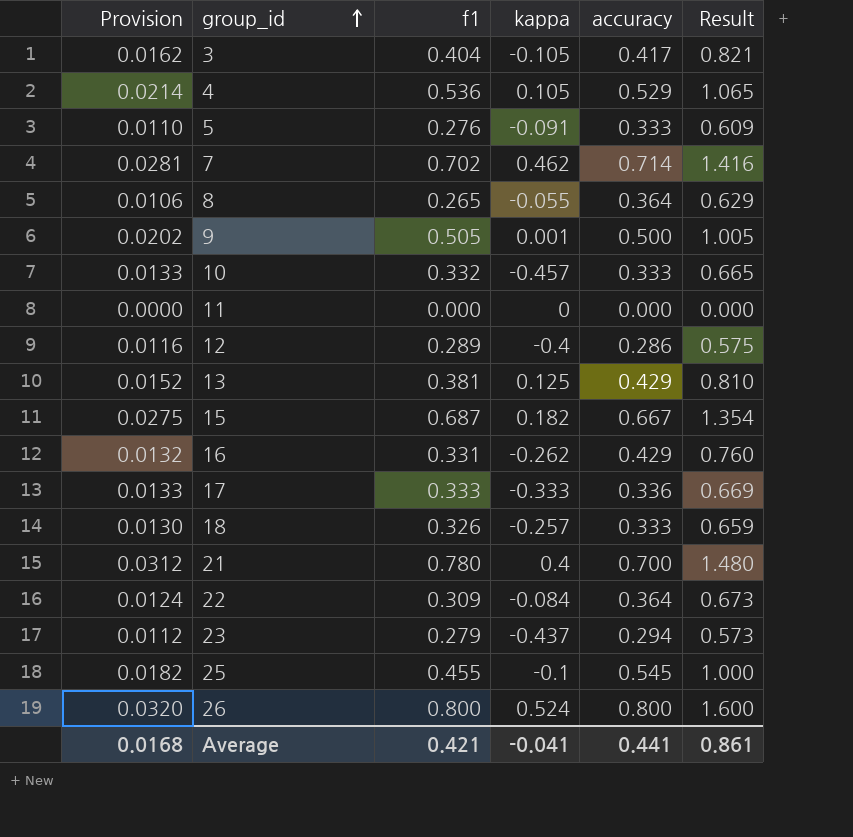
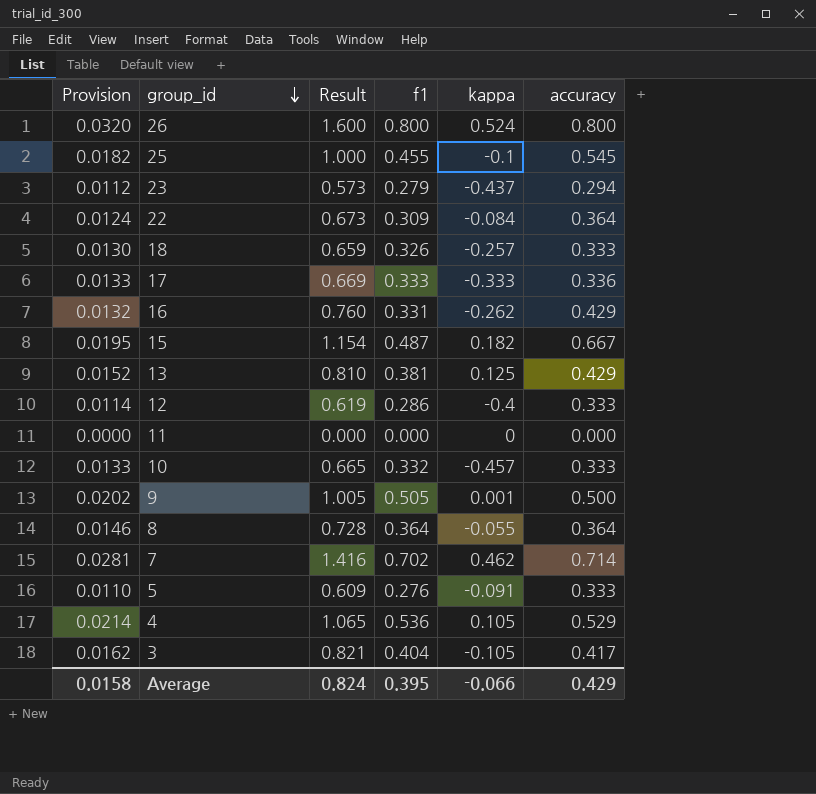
row order: group_id ascending -> group_id descending
column Result | position: 6 -> 3
row 21: 0.0312 | 0.780 | 0.4 | 0.700 | 1.480 -> none
15 | Provision: 0.0275 -> 0.0195
15 | Result: 1.354 -> 1.154
15 | f1: 0.687 -> 0.487
12 | Provision: 0.0116 -> 0.0114
12 | Result: 0.575 -> 0.619
12 | f1: 0.289 -> 0.286
12 | accuracy: 0.286 -> 0.333
8 | Provision: 0.0106 -> 0.0146
8 | Result: 0.629 -> 0.728
8 | f1: 0.265 -> 0.364
Average | Provision: 0.0168 -> 0.0158
Average | Result: 0.861 -> 0.824
Average | f1: 0.421 -> 0.395
Average | kappa: -0.041 -> -0.066
Average | accuracy: 0.441 -> 0.429

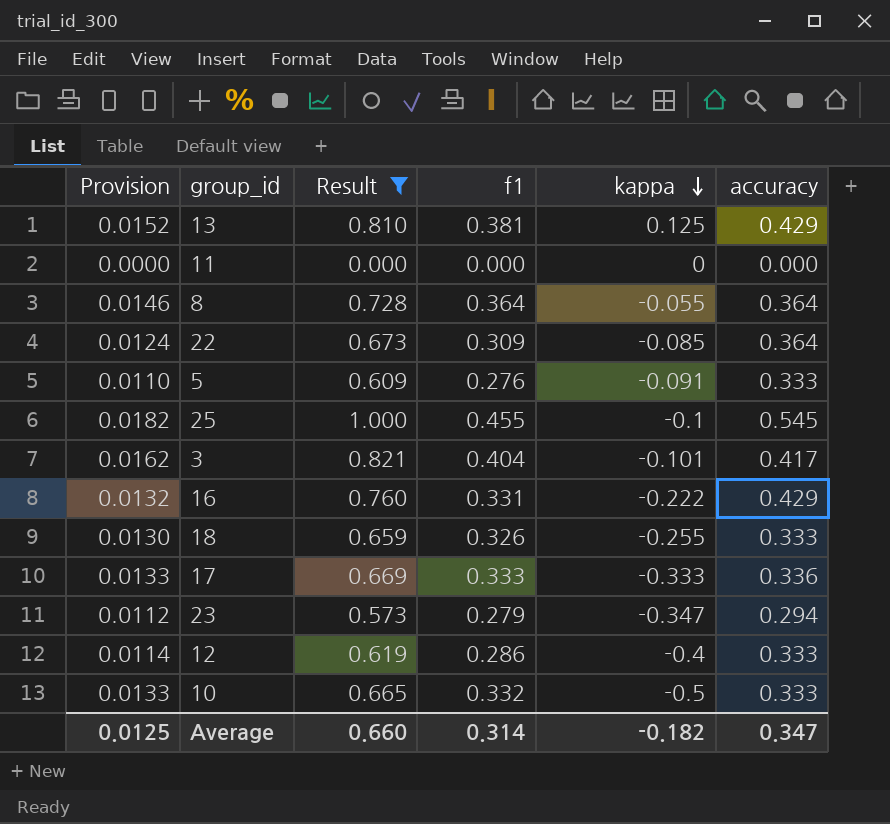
filter: none -> Result <= 1.000
row order: group_id descending -> kappa descending
22 | kappa: -0.084 -> -0.085
3 | kappa: -0.105 -> -0.101
16 | kappa: -0.262 -> -0.222
18 | kappa: -0.257 -> -0.255
23 | kappa: -0.437 -> -0.347
10 | kappa: -0.457 -> -0.5
Average | Provision: 0.0158 -> 0.0125
Average | Result: 0.824 -> 0.660
Average | f1: 0.395 -> 0.314
Average | kappa: -0.066 -> -0.182
Average | accuracy: 0.429 -> 0.347

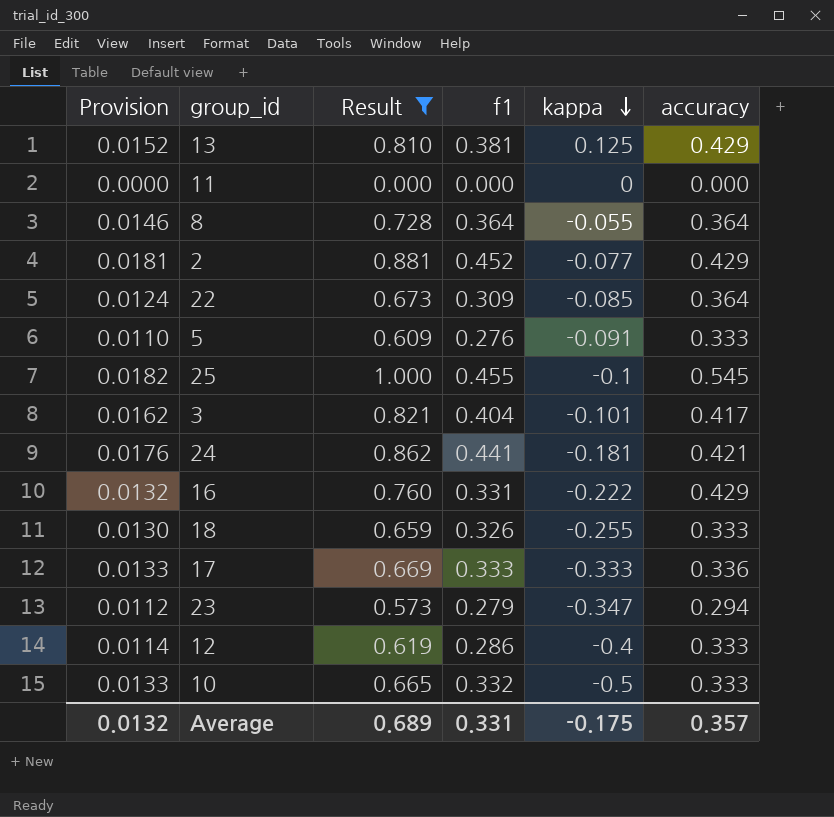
row 2: none -> 0.0181 | 0.881 | 0.452 | -0.077 | 0.429
row 24: none -> 0.0176 | 0.862 | 0.441 | -0.181 | 0.421
Average | Provision: 0.0125 -> 0.0132
Average | Result: 0.660 -> 0.689
Average | f1: 0.314 -> 0.331
Average | kappa: -0.182 -> -0.175
Average | accuracy: 0.347 -> 0.357

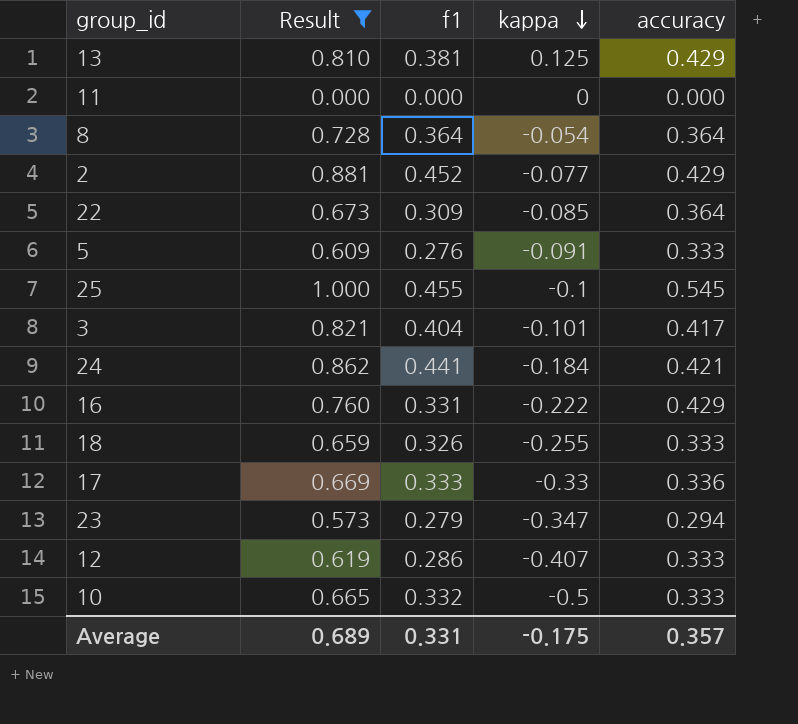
column Provision | formula: [f1] * 0.04 -> none
8 | kappa: -0.055 -> -0.054
24 | kappa: -0.181 -> -0.184
17 | kappa: -0.333 -> -0.33
12 | kappa: -0.4 -> -0.407

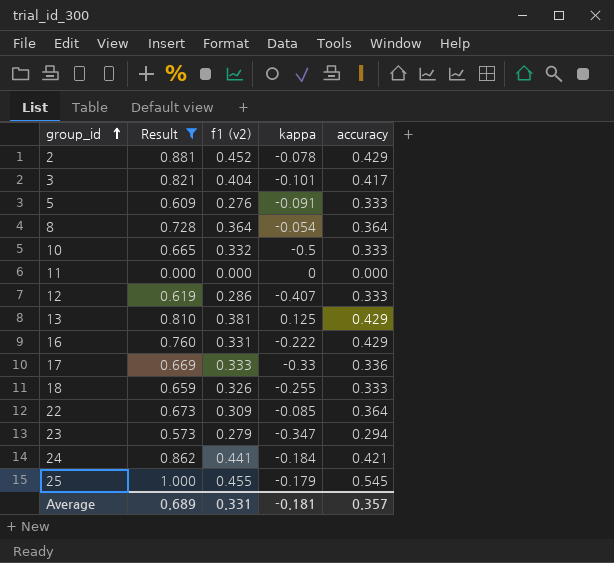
row order: kappa descending -> group_id ascending
column name: f1 -> f1 (v2)
2 | kappa: -0.077 -> -0.078
25 | kappa: -0.1 -> -0.179
Average | kappa: -0.175 -> -0.181

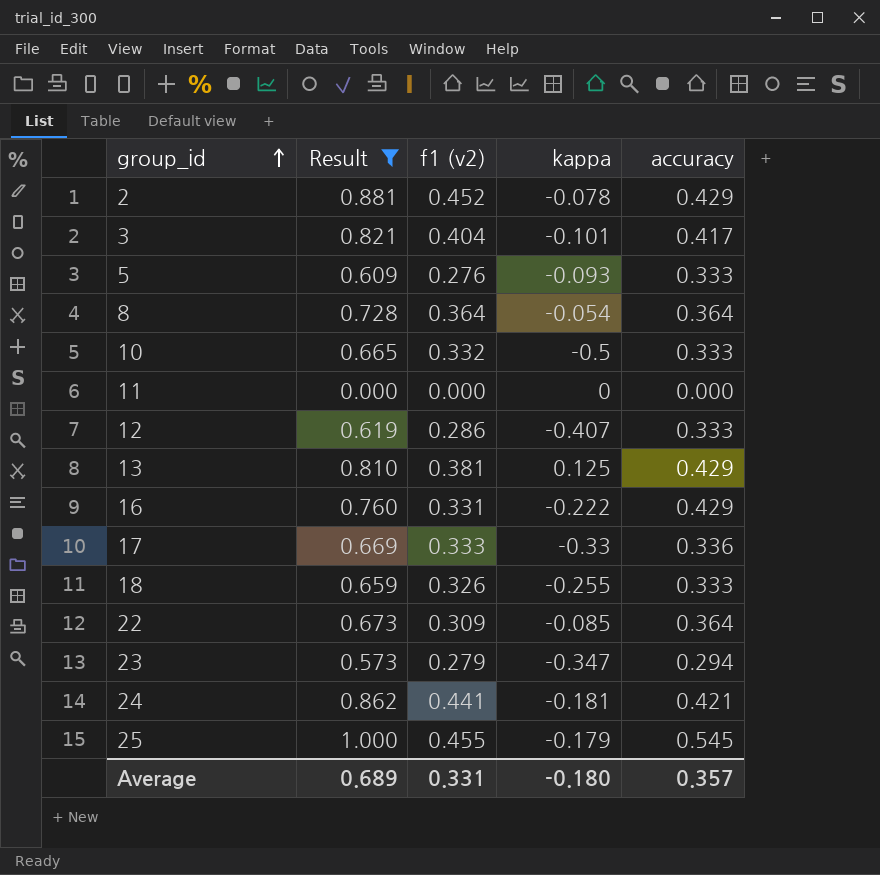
5 | kappa: -0.091 -> -0.093
24 | kappa: -0.184 -> -0.181
Average | kappa: -0.181 -> -0.180

